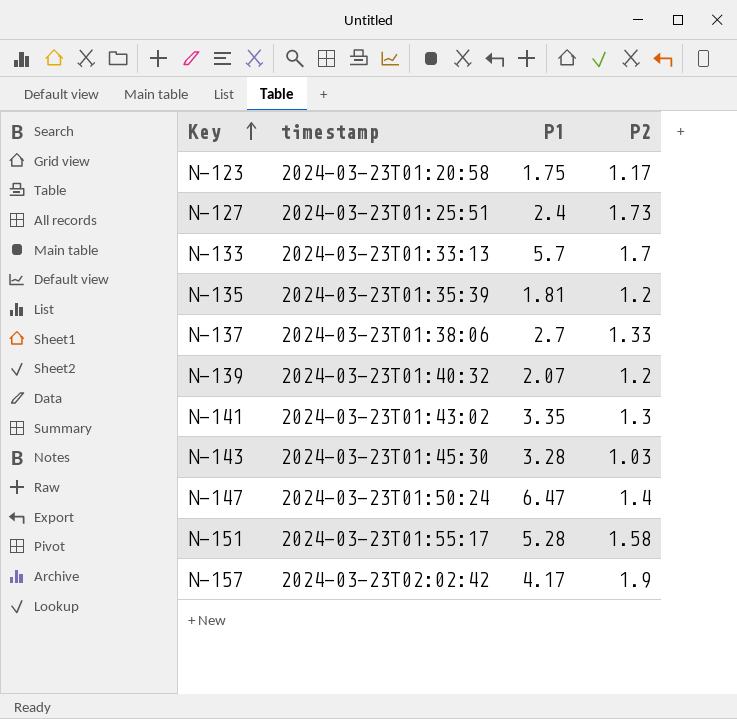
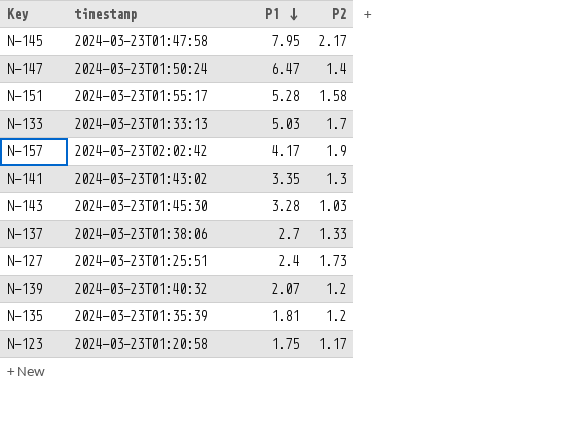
row order: Key ascending -> P1 descending
row N-145: none -> 2024-03-23T01:47:58 | 7.95 | 2.17
N-133 | P1: 5.7 -> 5.03

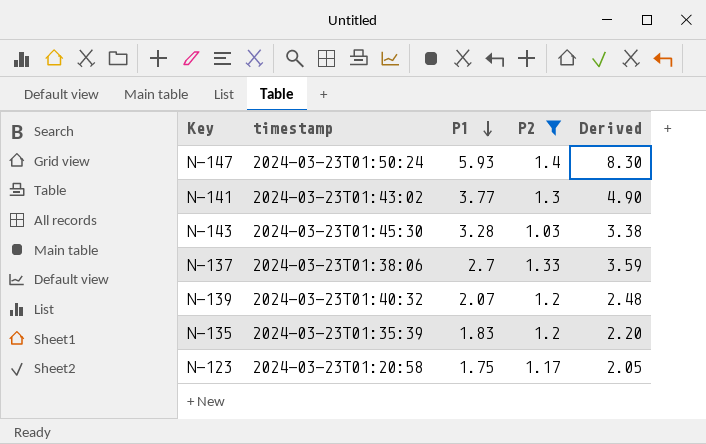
filter: none -> P2 <= 1.4
column Derived | formula: none -> [P1] * [P2]
N-147 | P1: 6.47 -> 5.93
N-141 | P1: 3.35 -> 3.77
N-135 | P1: 1.81 -> 1.83

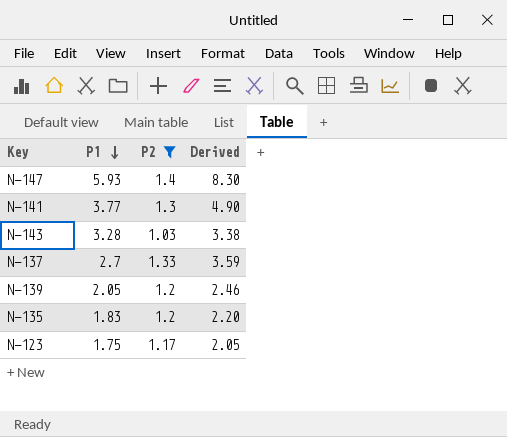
column timestamp | position: 2 -> none
N-139 | P1: 2.07 -> 2.05
N-139 | Derived: 2.48 -> 2.46

